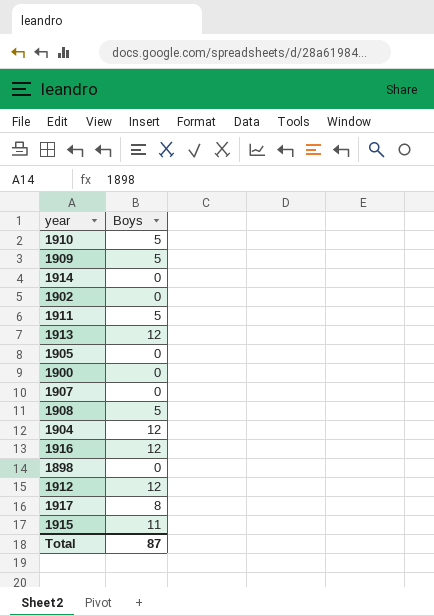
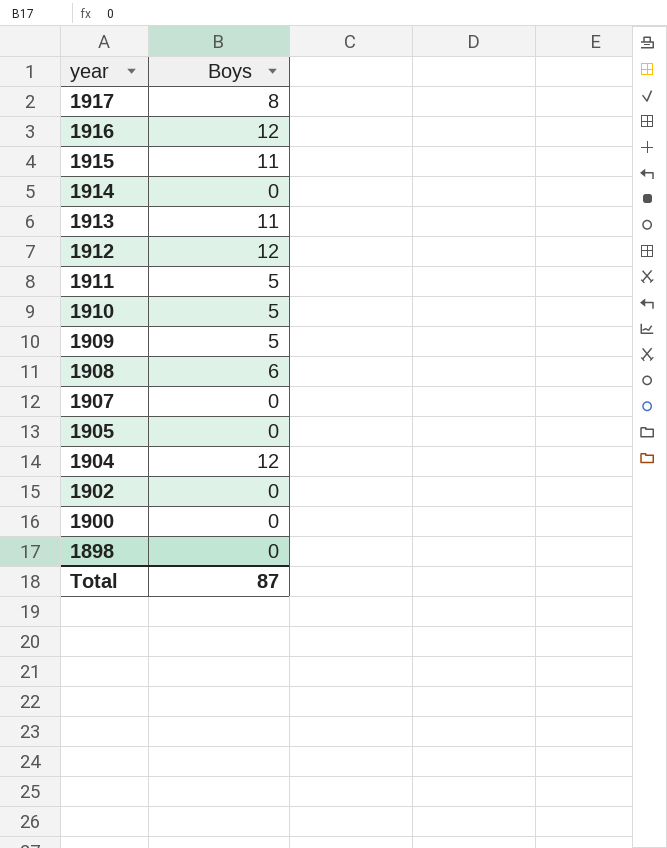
row order: none -> year descending
1913 | Boys: 12 -> 11
1908 | Boys: 5 -> 6

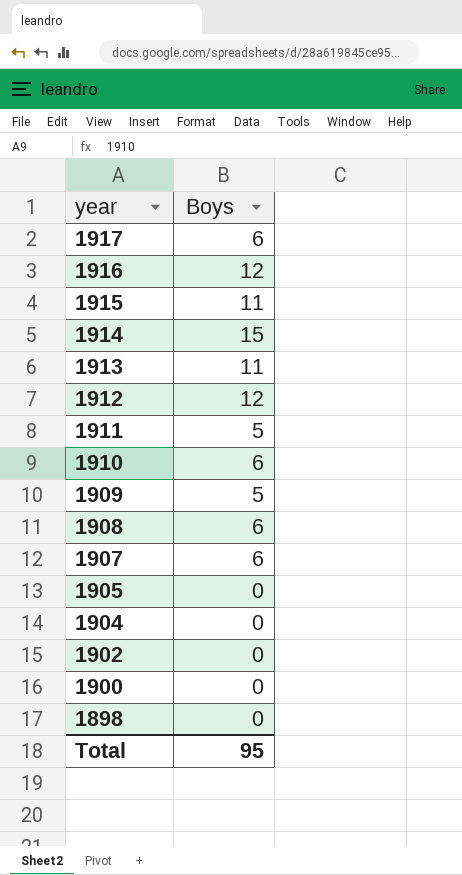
1917 | Boys: 8 -> 6
1914 | Boys: 0 -> 15
1910 | Boys: 5 -> 6
1907 | Boys: 0 -> 6
1904 | Boys: 12 -> 0
Total | Boys: 87 -> 95

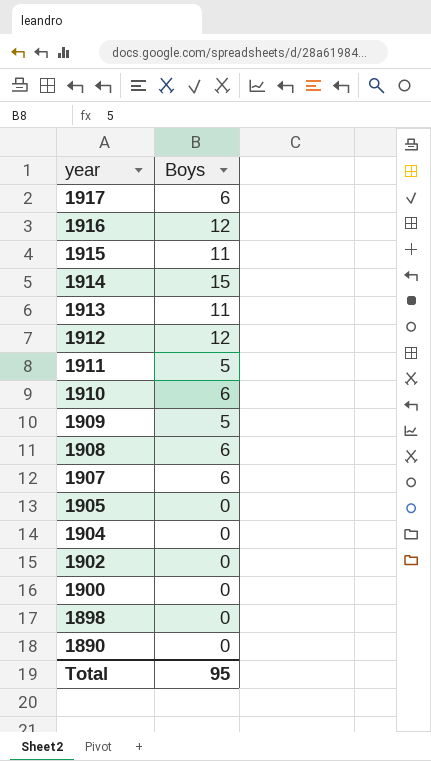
row 1890: none -> 0

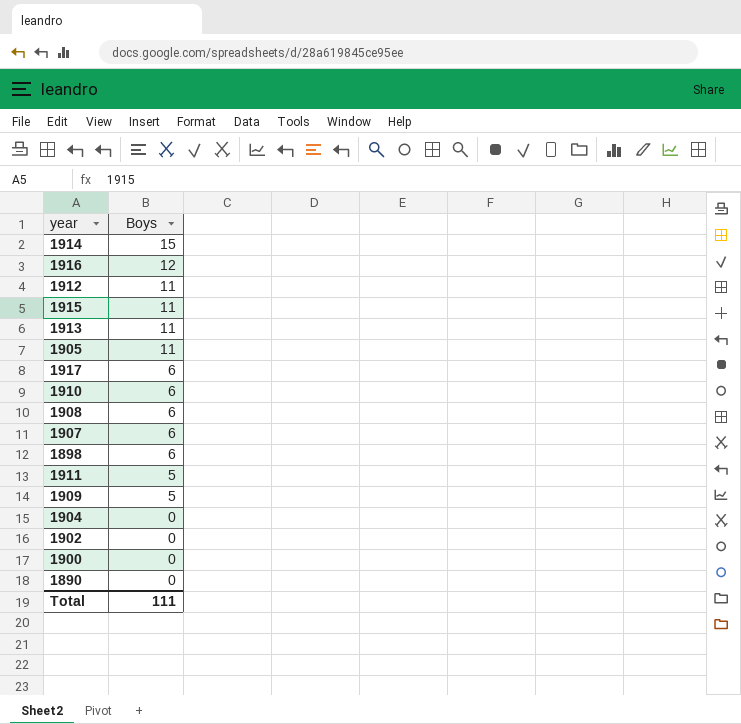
row order: year descending -> Boys descending
1912 | Boys: 12 -> 11
1905 | Boys: 0 -> 11
1898 | Boys: 0 -> 6
Total | Boys: 95 -> 111

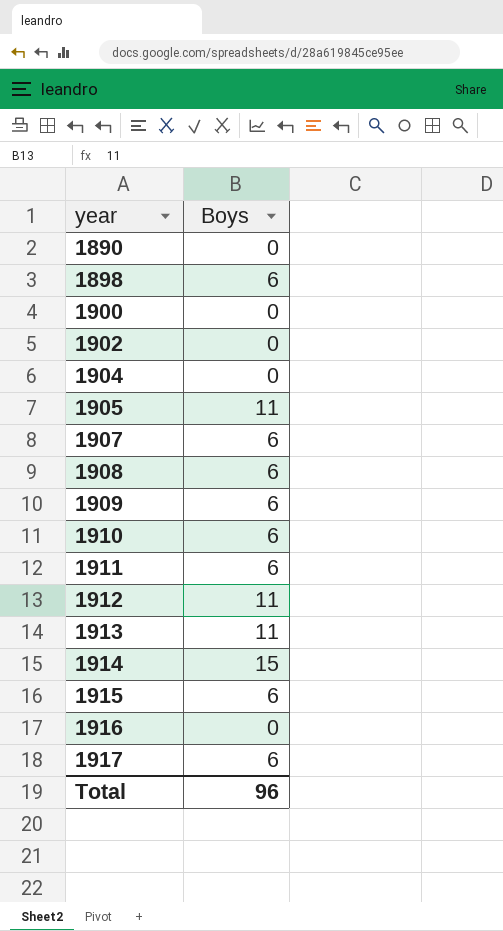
row order: Boys descending -> year ascending
1909 | Boys: 5 -> 6
1911 | Boys: 5 -> 6
1915 | Boys: 11 -> 6
1916 | Boys: 12 -> 0
Total | Boys: 111 -> 96

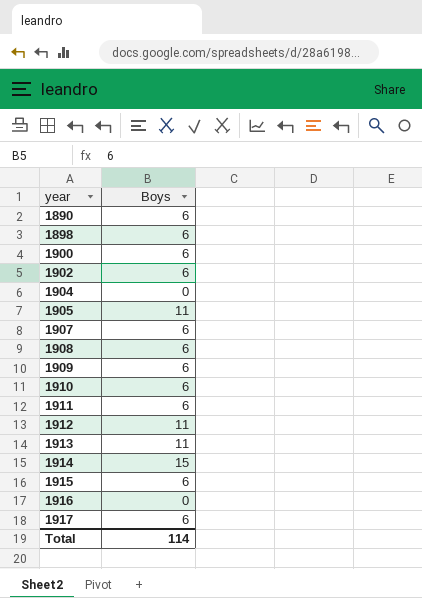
1890 | Boys: 0 -> 6
1900 | Boys: 0 -> 6
1902 | Boys: 0 -> 6
Total | Boys: 96 -> 114

